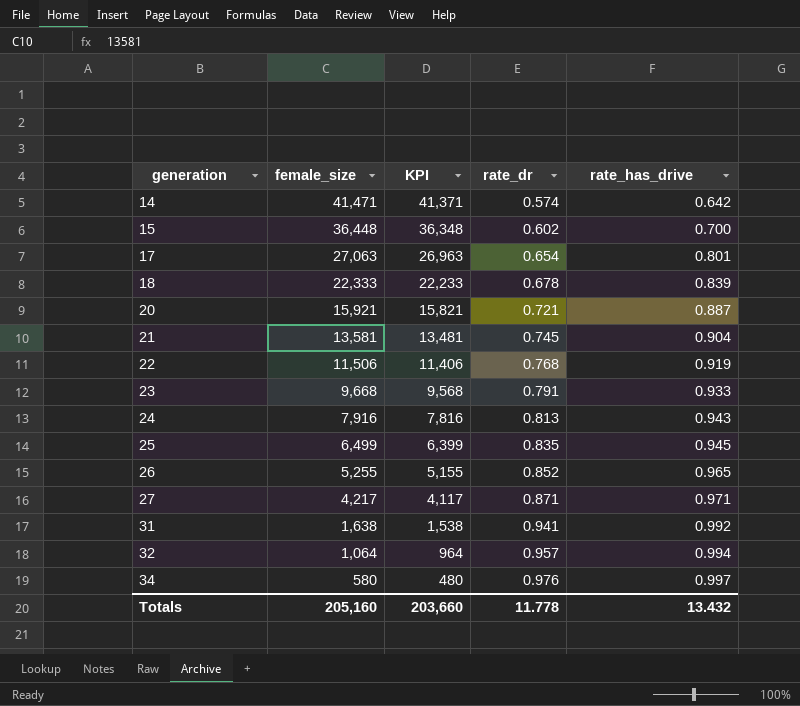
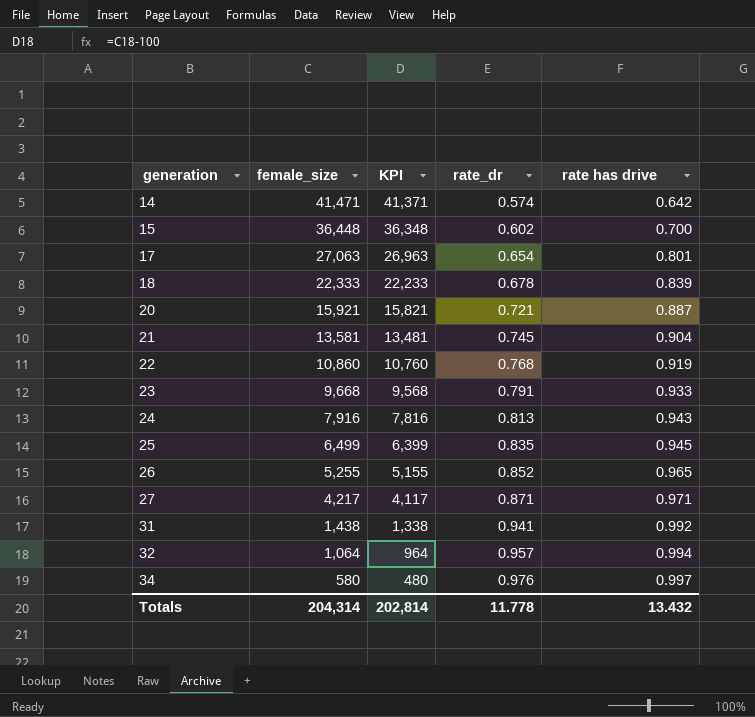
column name: rate_has_drive -> rate has drive
22 | female_size: 11,506 -> 10,860
22 | KPI: 11,406 -> 10,760
31 | female_size: 1,638 -> 1,438
31 | KPI: 1,538 -> 1,338
Totals | female_size: 205,160 -> 204,314
Totals | KPI: 203,660 -> 202,814

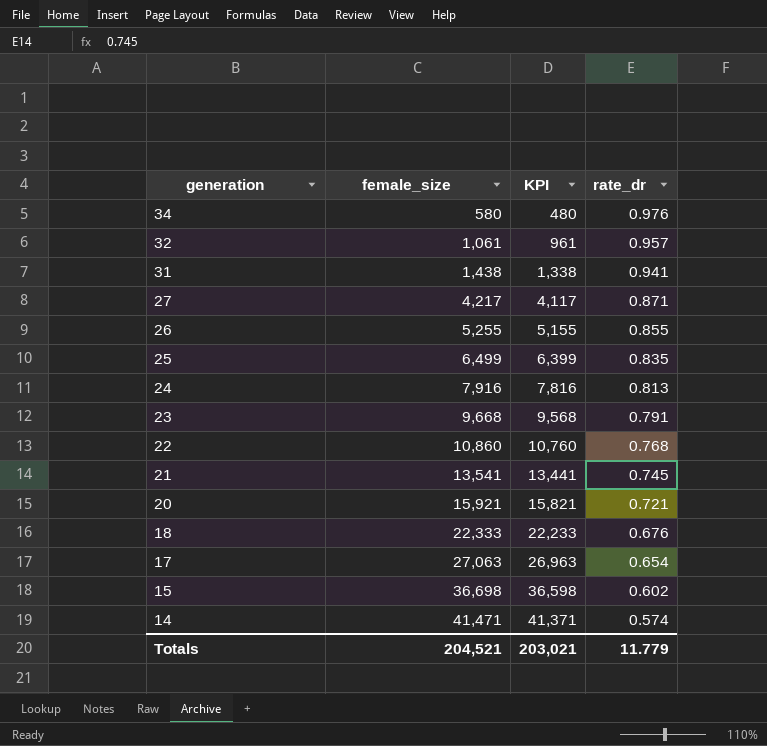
row order: generation ascending -> generation descending
column rate has drive | position: 5 -> none
32 | female_size: 1,064 -> 1,061
32 | KPI: 964 -> 961
26 | rate_dr: 0.852 -> 0.855
21 | female_size: 13,581 -> 13,541
21 | KPI: 13,481 -> 13,441
18 | rate_dr: 0.678 -> 0.676
15 | female_size: 36,448 -> 36,698
15 | KPI: 36,348 -> 36,598
Totals | female_size: 204,314 -> 204,521
Totals | KPI: 202,814 -> 203,021
Totals | rate_dr: 11.778 -> 11.779

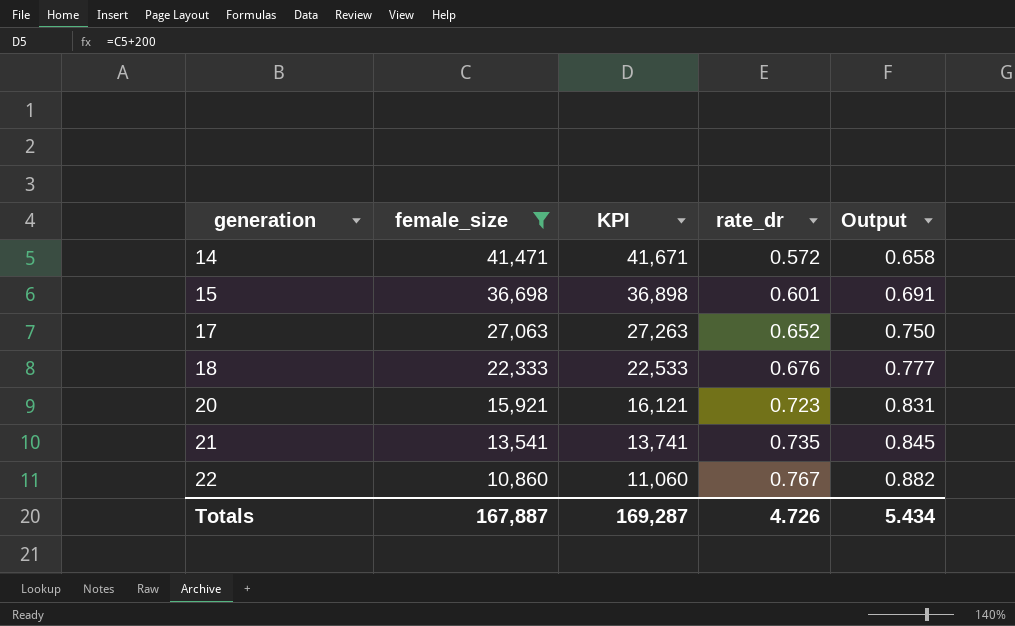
filter: none -> female_size >= 10,860
row order: generation descending -> generation ascending
column KPI | formula: [female_size] - 100 -> [female_size] + 200
column Output | formula: none -> [rate_dr] * 1.15
14 | rate_dr: 0.574 -> 0.572
15 | rate_dr: 0.602 -> 0.601
17 | rate_dr: 0.654 -> 0.652
20 | rate_dr: 0.721 -> 0.723
21 | rate_dr: 0.745 -> 0.735
22 | rate_dr: 0.768 -> 0.767
Totals | female_size: 204,521 -> 167,887
Totals | KPI: 203,021 -> 169,287
Totals | rate_dr: 11.779 -> 4.726

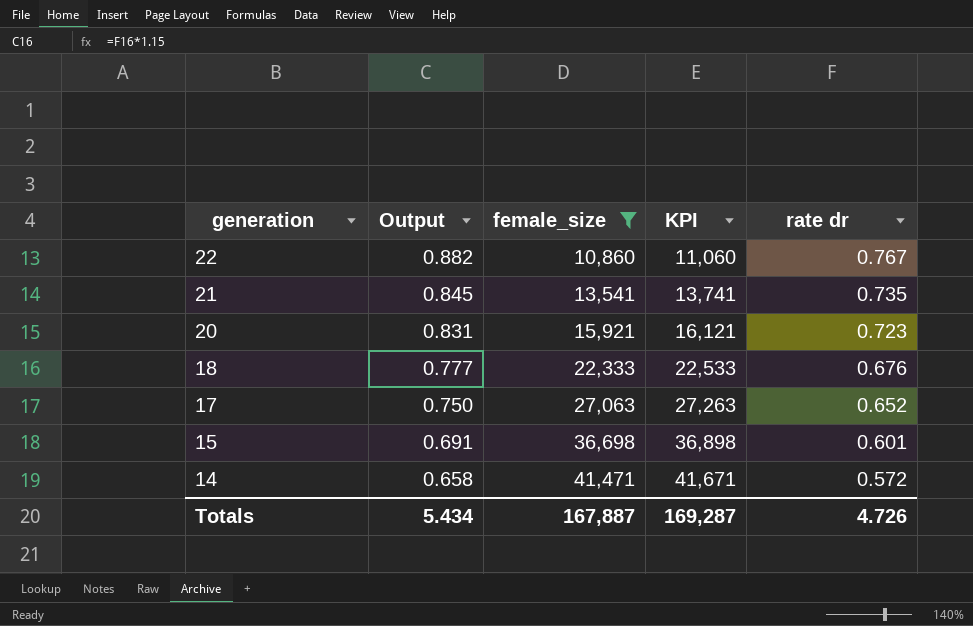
row order: generation ascending -> generation descending
column Output | position: 5 -> 2
column name: rate_dr -> rate dr

